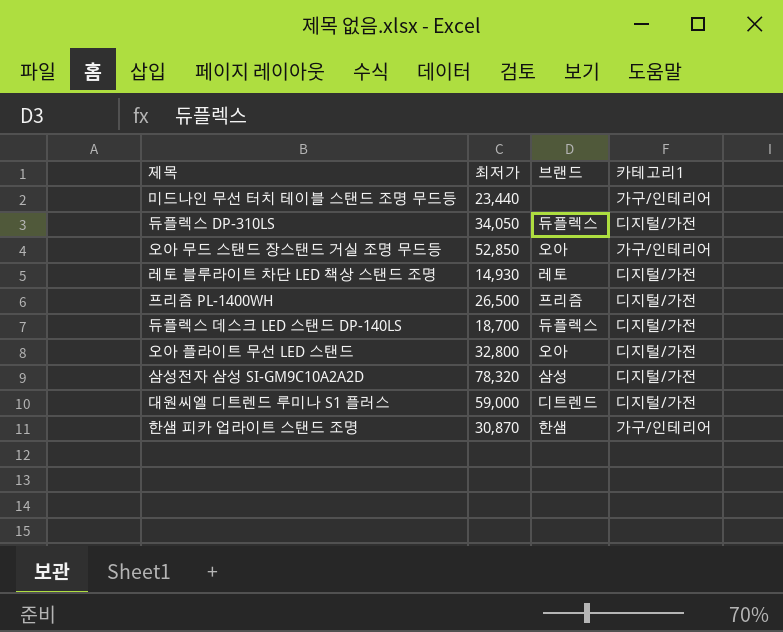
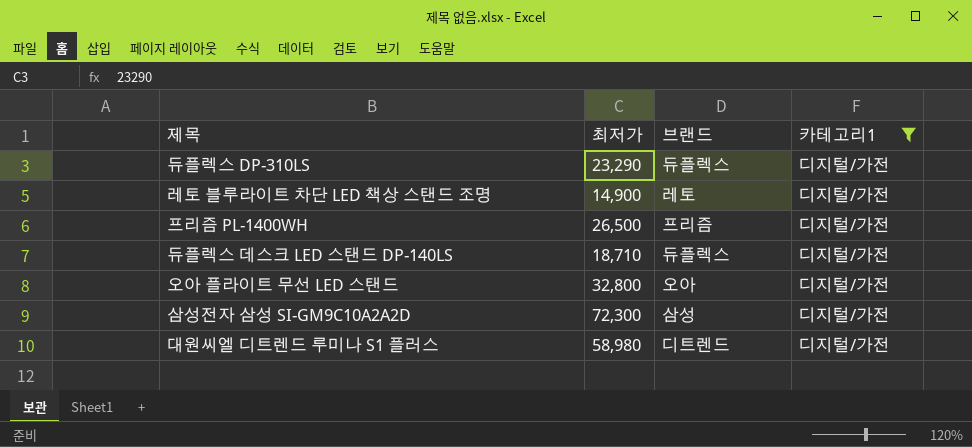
filter: none -> 카테고리1 = 디지털/가전
듀플렉스 DP-310LS | 최저가: 34,050 -> 23,290
레토 블루라이트 차단 LED 책상 스탠드 조명 | 최저가: 14,930 -> 14,900
듀플렉스 데스크 LED 스탠드 DP-140LS | 최저가: 18,700 -> 18,710
삼성전자 삼성 SI-GM9C10A2A2D | 최저가: 78,320 -> 72,300
대원씨엘 디트렌드 루미나 S1 플러스 | 최저가: 59,000 -> 58,980

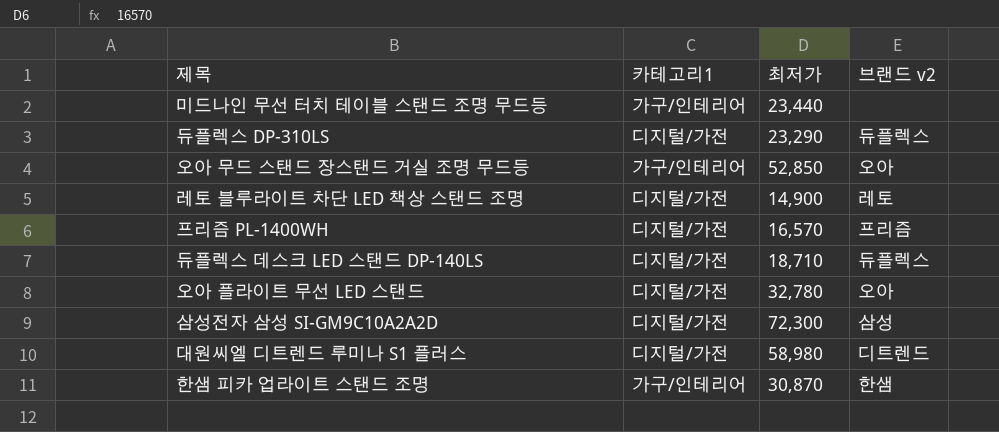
filter: 카테고리1 = 디지털/가전 -> none
column 카테고리1 | position: 4 -> 2
column name: 브랜드 -> 브랜드 v2
프리즘 PL-1400WH | 최저가: 26,500 -> 16,570
오아 플라이트 무선 LED 스탠드 | 최저가: 32,800 -> 32,780

